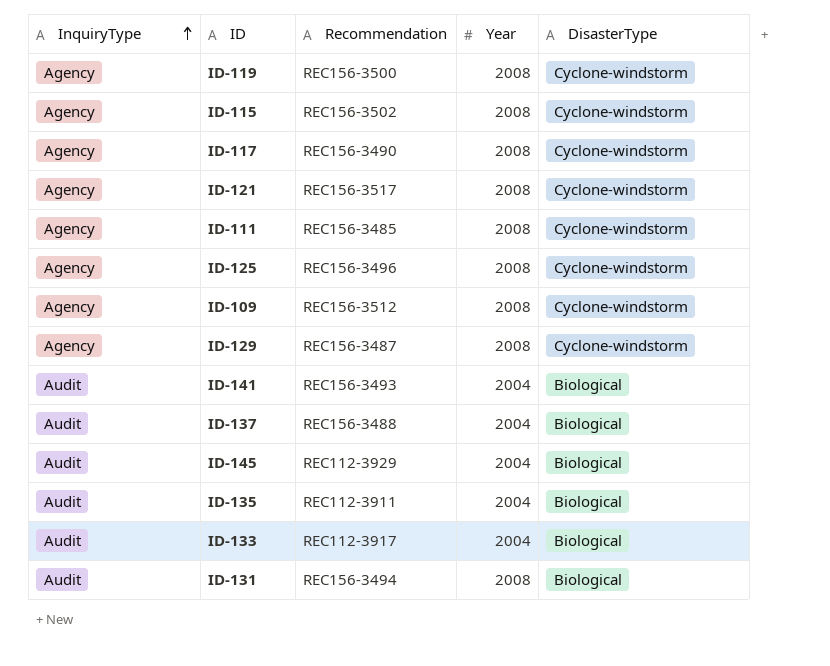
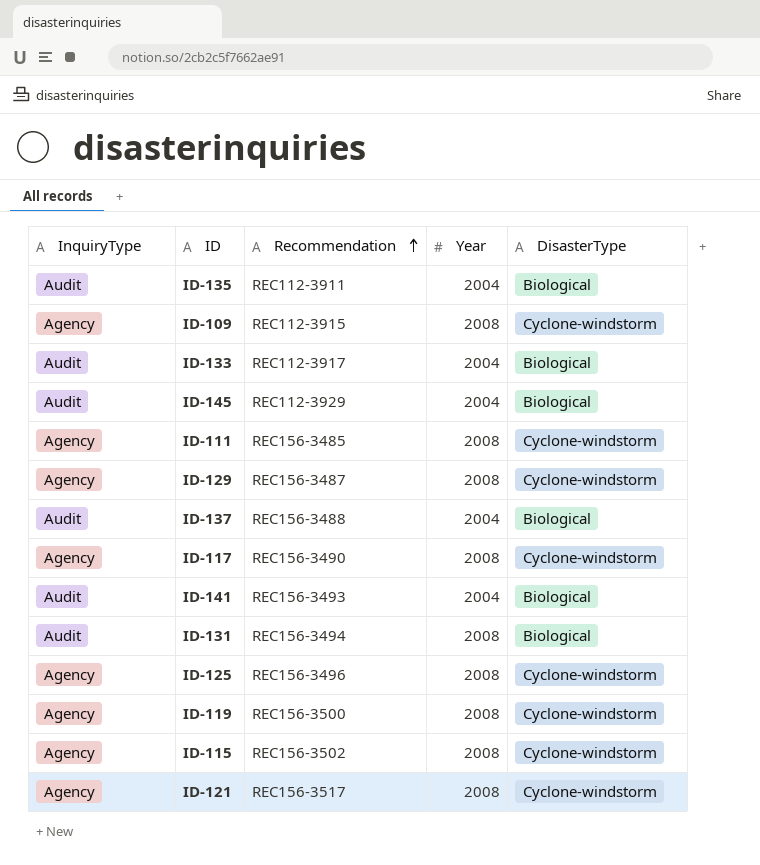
row order: InquiryType ascending -> Recommendation ascending
ID-109 | Recommendation: REC156-3512 -> REC112-3915

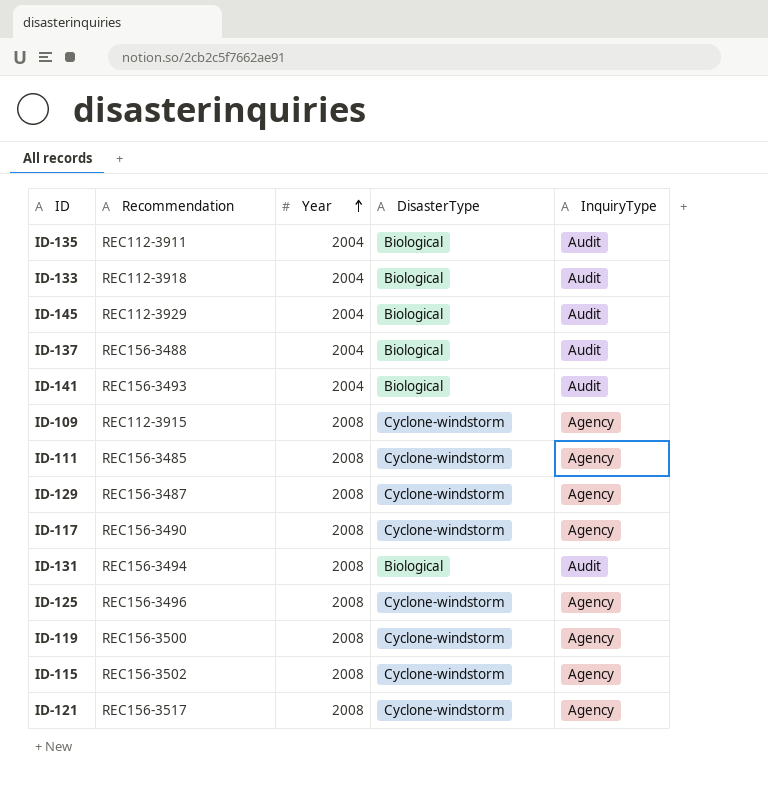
row order: Recommendation ascending -> Year ascending
column InquiryType | position: 1 -> 5
ID-133 | Recommendation: REC112-3917 -> REC112-3918

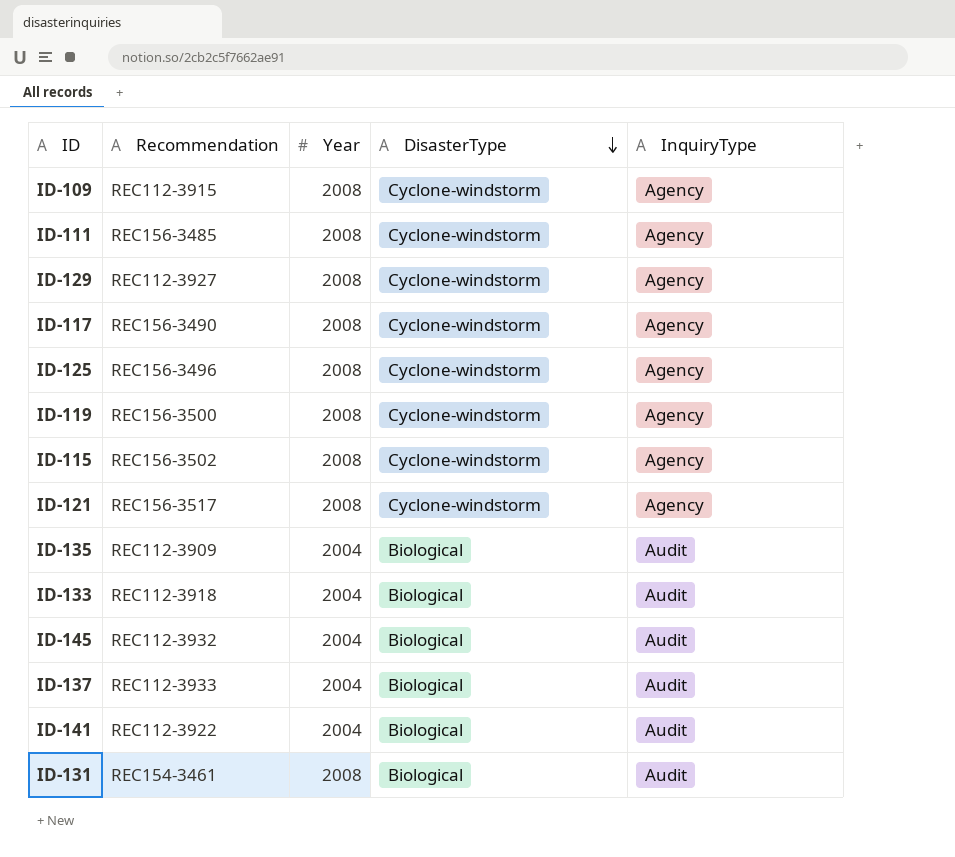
row order: Year ascending -> DisasterType descending
ID-129 | Recommendation: REC156-3487 -> REC112-3927
ID-135 | Recommendation: REC112-3911 -> REC112-3909
ID-145 | Recommendation: REC112-3929 -> REC112-3932
ID-137 | Recommendation: REC156-3488 -> REC112-3933
ID-141 | Recommendation: REC156-3493 -> REC112-3922
ID-131 | Recommendation: REC156-3494 -> REC154-3461

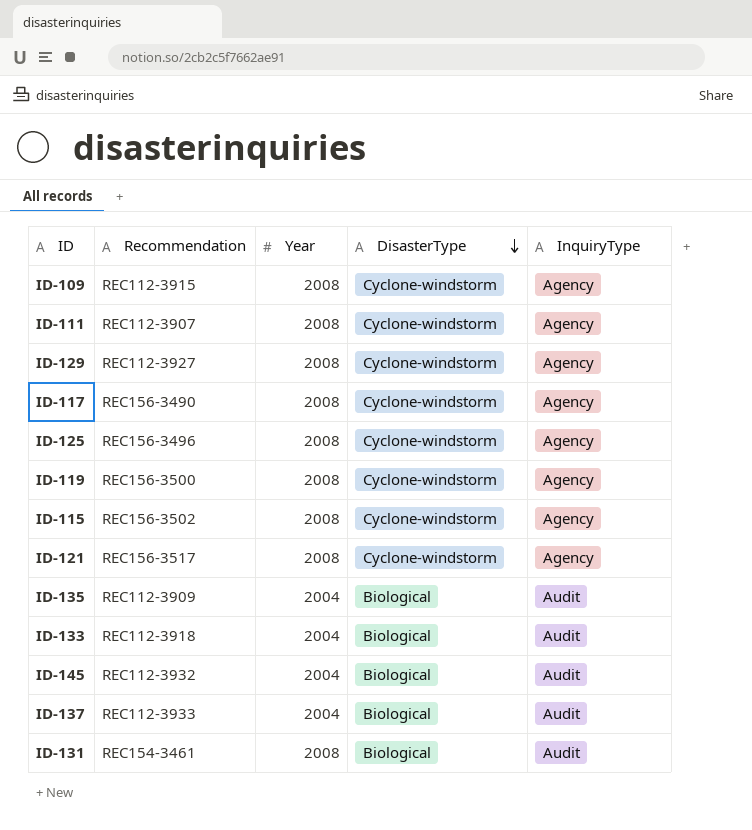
row ID-141: REC112-3922 | 2004 | Biological | Audit -> none
ID-111 | Recommendation: REC156-3485 -> REC112-3907

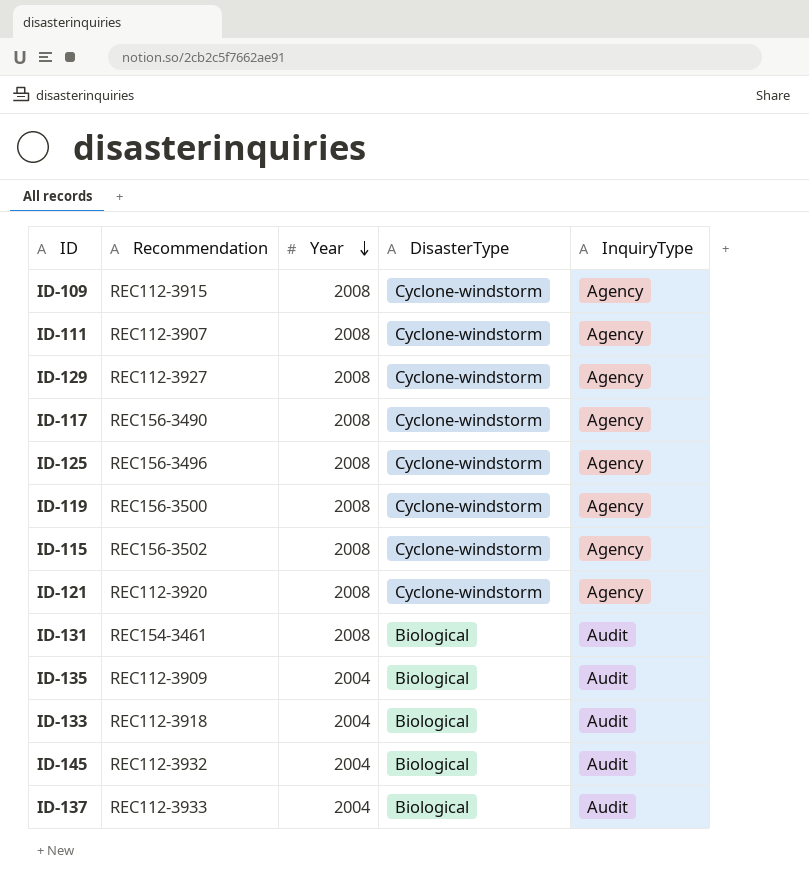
row order: DisasterType descending -> Year descending
ID-121 | Recommendation: REC156-3517 -> REC112-3920

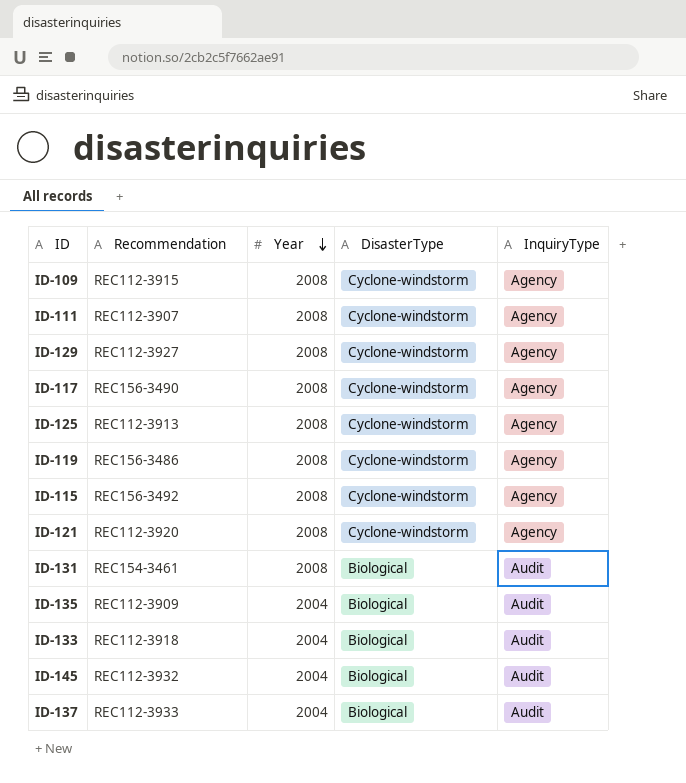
ID-125 | Recommendation: REC156-3496 -> REC112-3913
ID-119 | Recommendation: REC156-3500 -> REC156-3486
ID-115 | Recommendation: REC156-3502 -> REC156-3492

